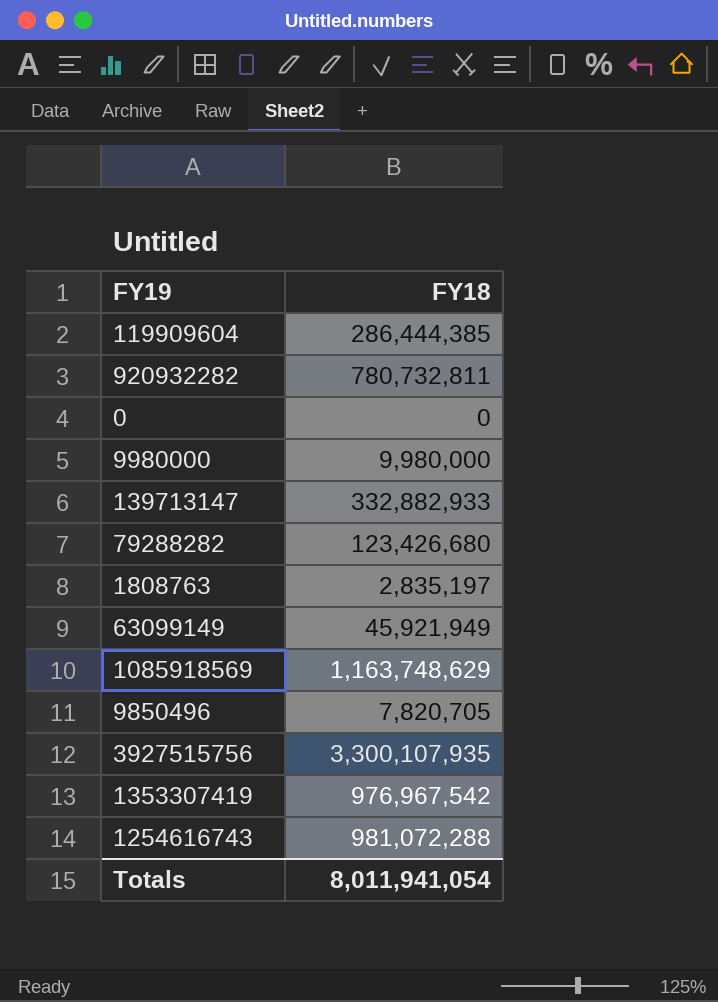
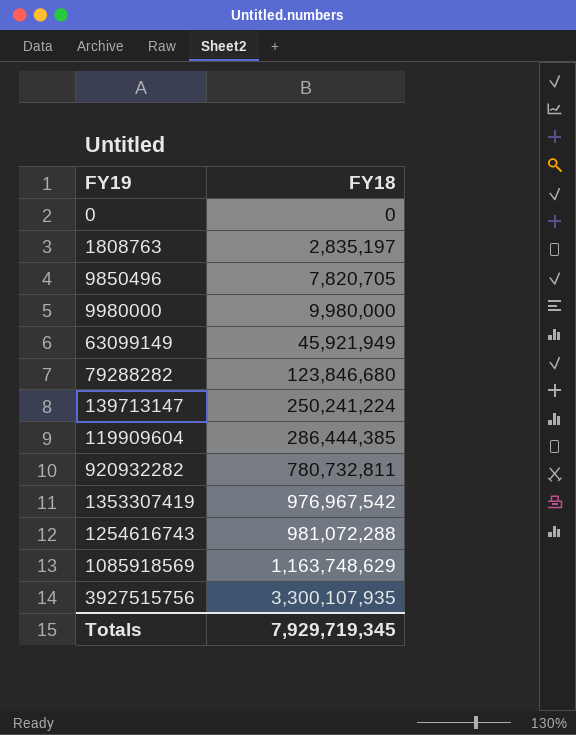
row order: none -> FY18 ascending
79288282 | FY18: 123,426,680 -> 123,846,680
139713147 | FY18: 332,882,933 -> 250,241,224
Totals | FY18: 8,011,941,054 -> 7,929,719,345

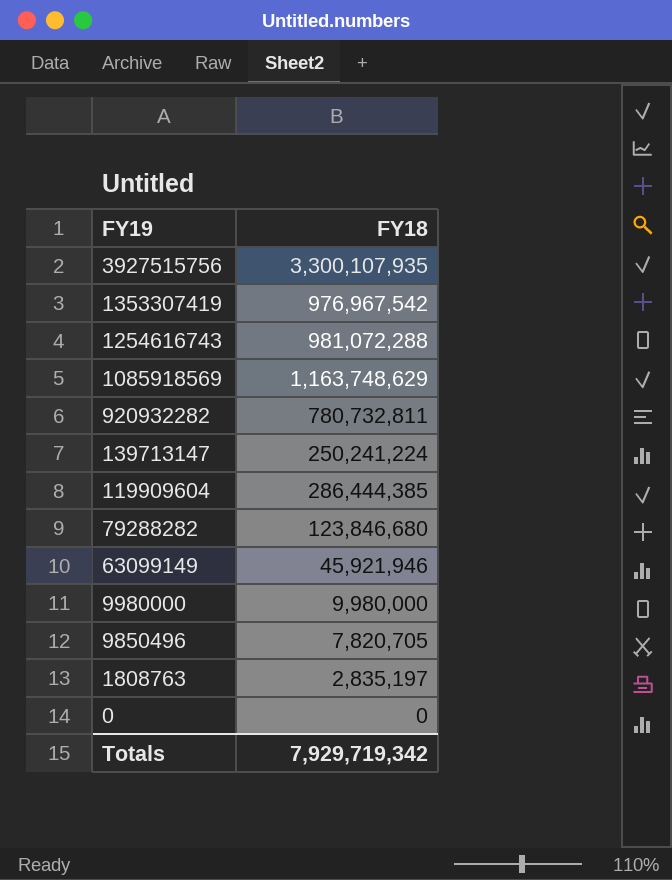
row order: FY18 ascending -> FY19 descending
63099149 | FY18: 45,921,949 -> 45,921,946
Totals | FY18: 7,929,719,345 -> 7,929,719,342

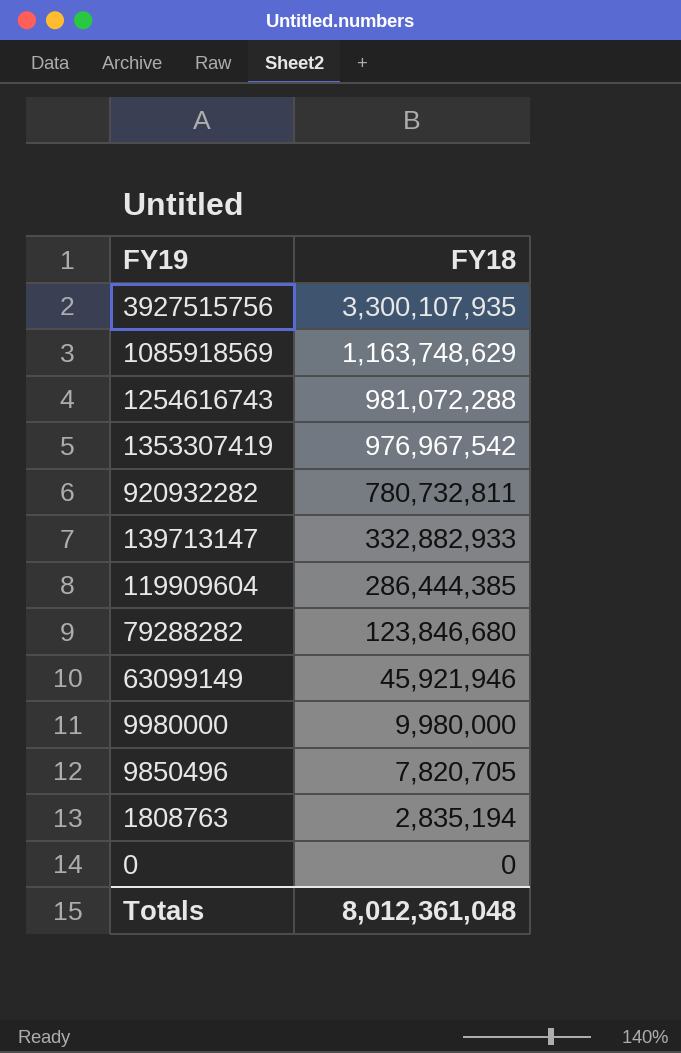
row order: FY19 descending -> FY18 descending
139713147 | FY18: 250,241,224 -> 332,882,933
1808763 | FY18: 2,835,197 -> 2,835,194
Totals | FY18: 7,929,719,342 -> 8,012,361,048

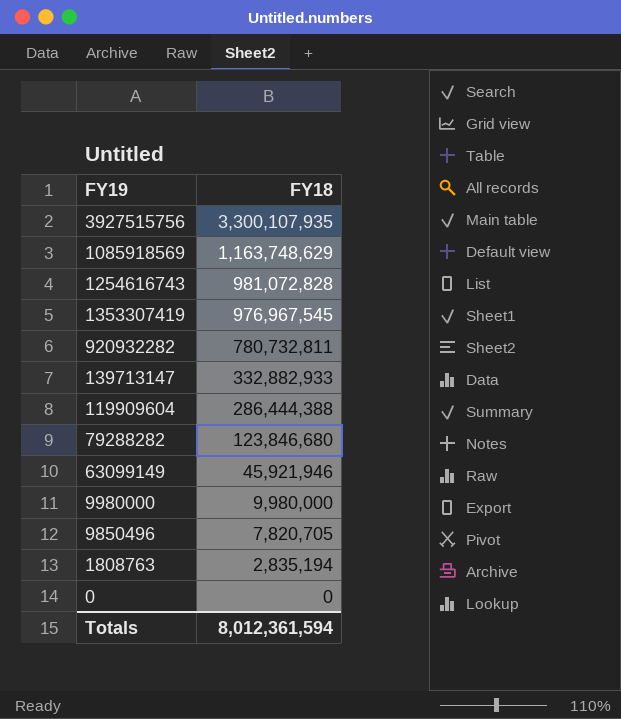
1254616743 | FY18: 981,072,288 -> 981,072,828
1353307419 | FY18: 976,967,542 -> 976,967,545
119909604 | FY18: 286,444,385 -> 286,444,388
Totals | FY18: 8,012,361,048 -> 8,012,361,594

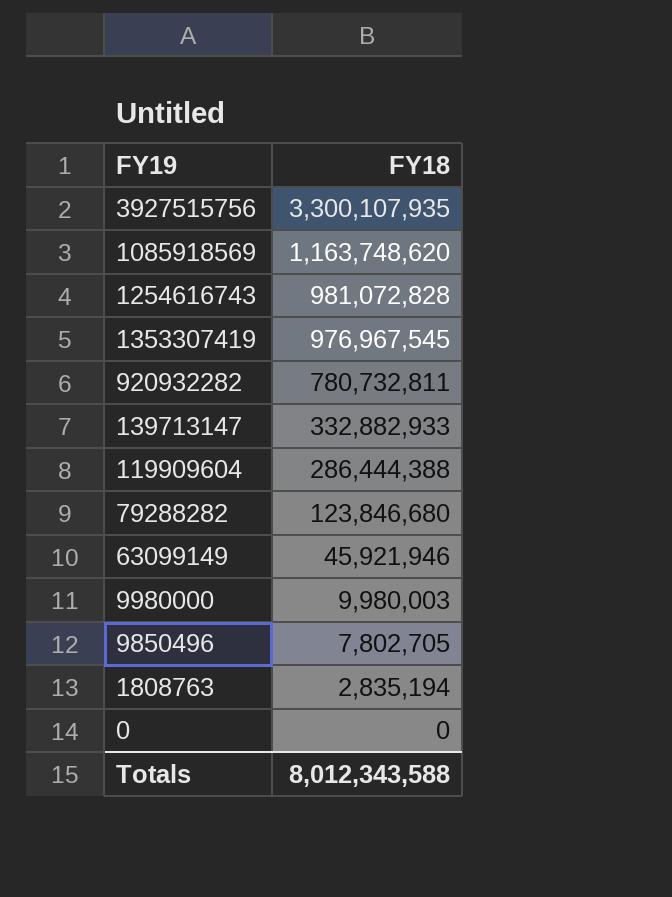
1085918569 | FY18: 1,163,748,629 -> 1,163,748,620
9980000 | FY18: 9,980,000 -> 9,980,003
9850496 | FY18: 7,820,705 -> 7,802,705
Totals | FY18: 8,012,361,594 -> 8,012,343,588

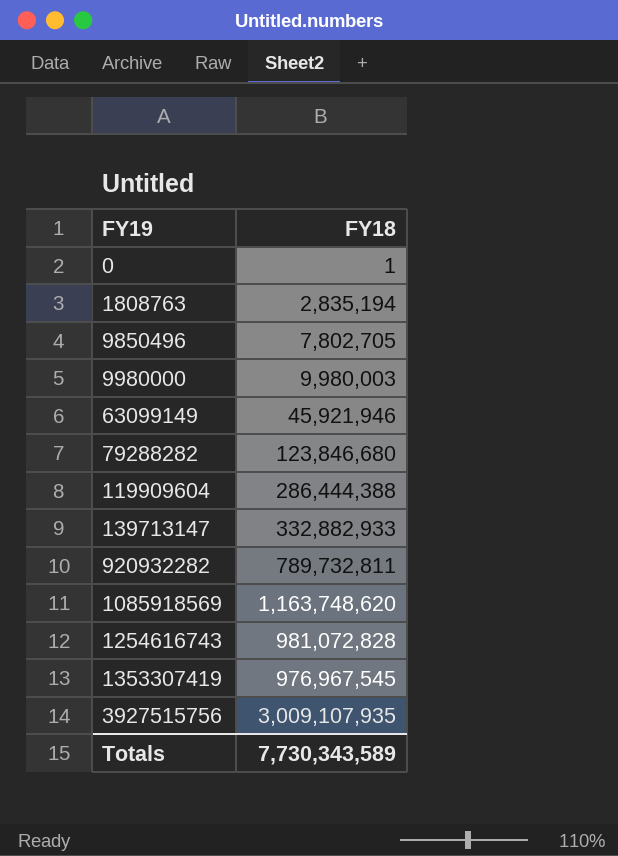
row order: FY18 descending -> FY19 ascending
0 | FY18: 0 -> 1
920932282 | FY18: 780,732,811 -> 789,732,811
3927515756 | FY18: 3,300,107,935 -> 3,009,107,935
Totals | FY18: 8,012,343,588 -> 7,730,343,589

